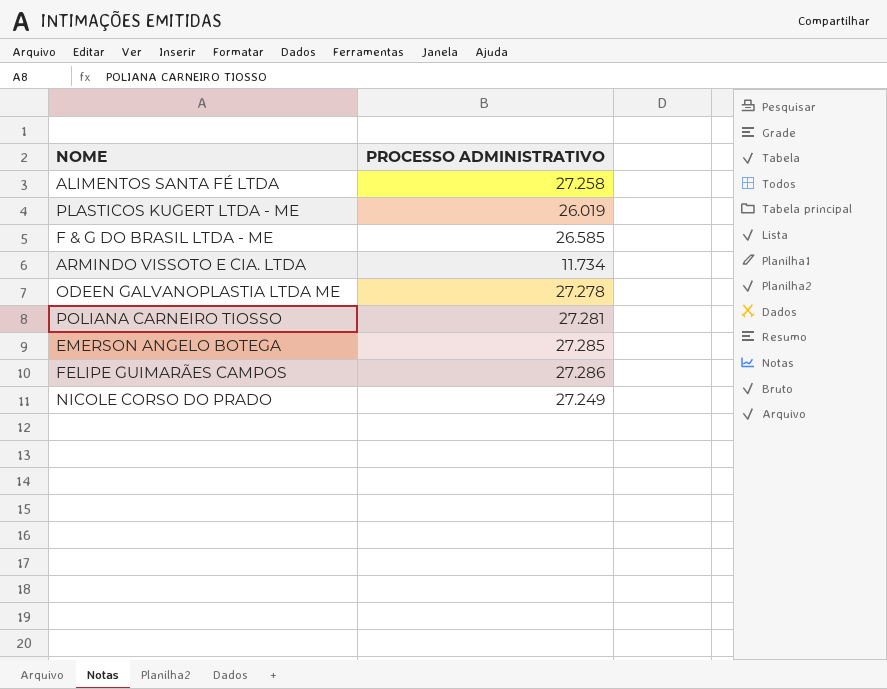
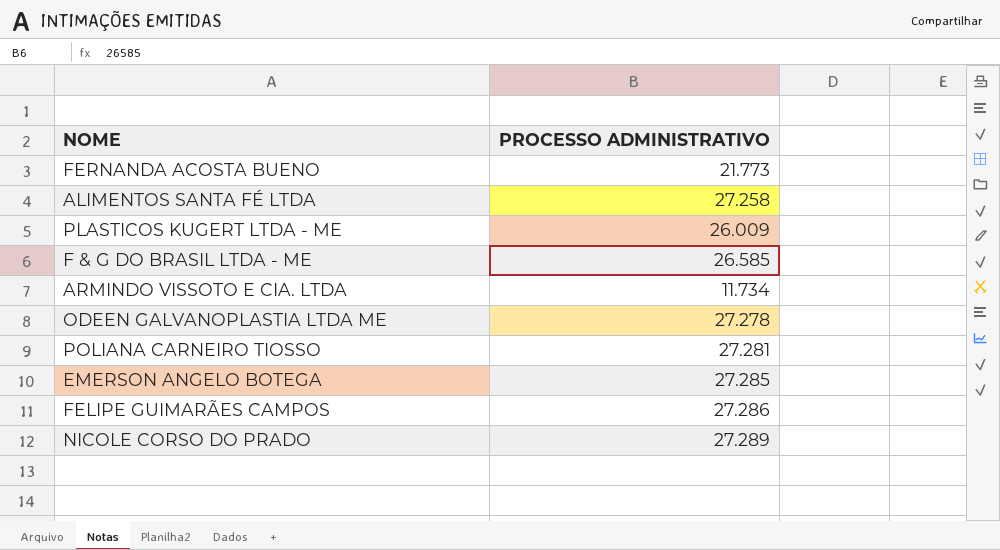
row FERNANDA ACOSTA BUENO: none -> 21.773
PLASTICOS KUGERT LTDA - ME | PROCESSO ADMINISTRATIVO: 26.019 -> 26.009
NICOLE CORSO DO PRADO | PROCESSO ADMINISTRATIVO: 27.249 -> 27.289

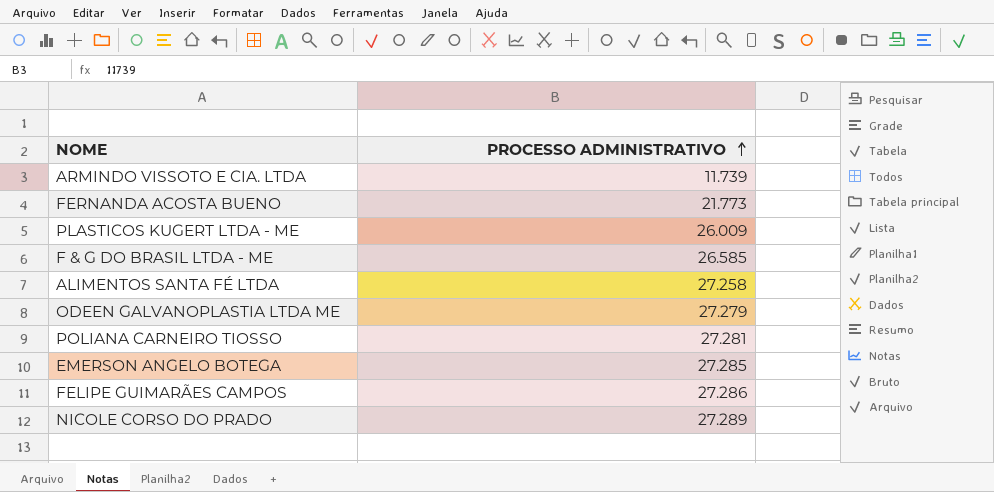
row order: none -> PROCESSO ADMINISTRATIVO ascending
ARMINDO VISSOTO E CIA. LTDA | PROCESSO ADMINISTRATIVO: 11.734 -> 11.739
ODEEN GALVANOPLASTIA LTDA ME | PROCESSO ADMINISTRATIVO: 27.278 -> 27.279

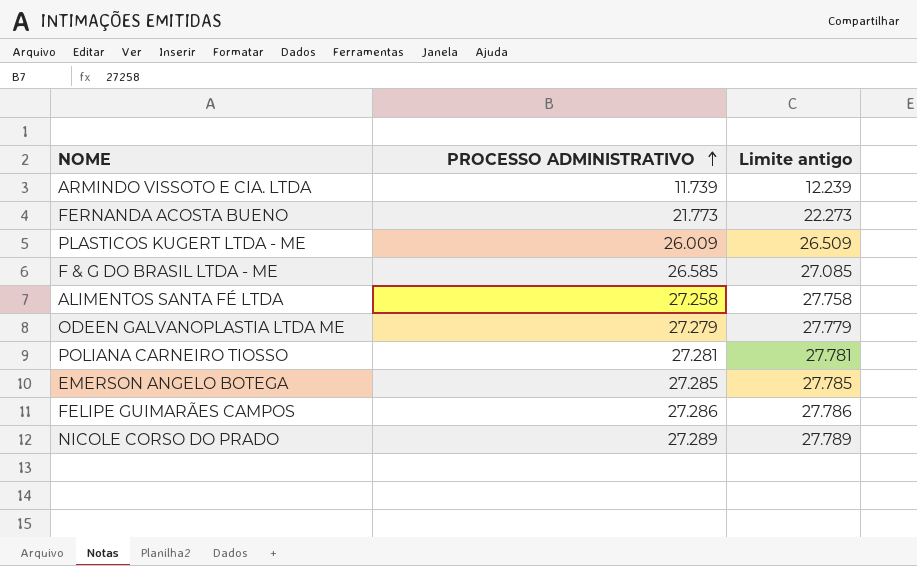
column Limite antigo | formula: none -> [PROCESSO ADMINISTRATIVO] + 500

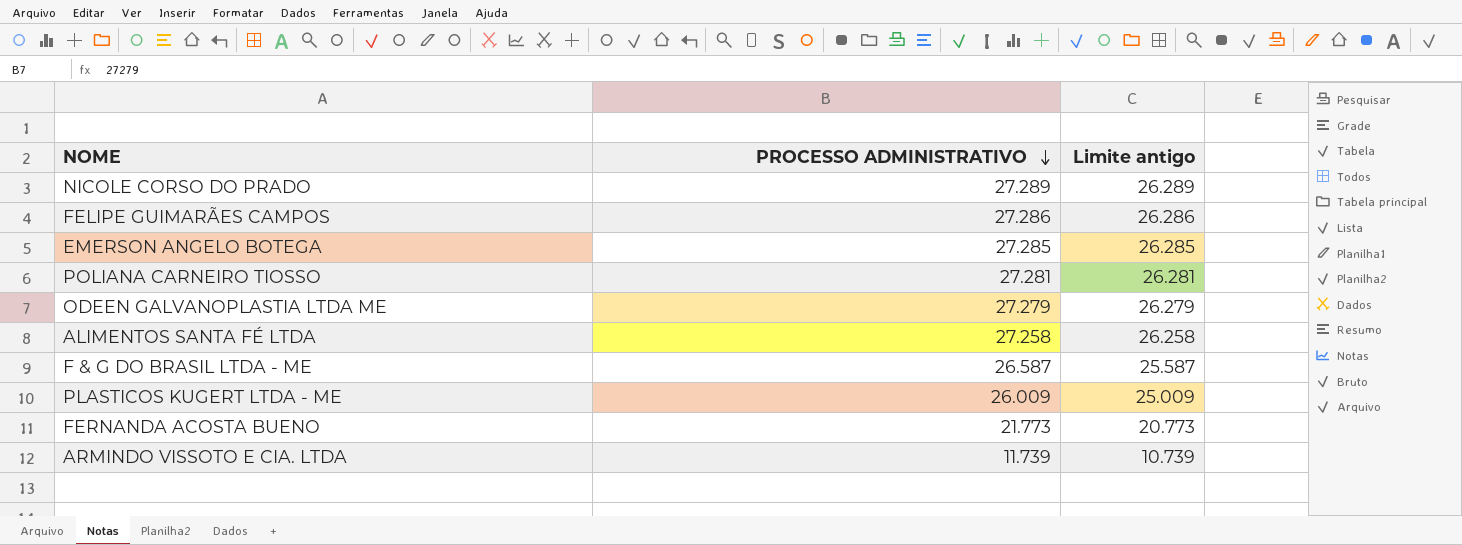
row order: PROCESSO ADMINISTRATIVO ascending -> PROCESSO ADMINISTRATIVO descending
column Limite antigo | formula: [PROCESSO ADMINISTRATIVO] + 500 -> [PROCESSO ADMINISTRATIVO] - 1000
F & G DO BRASIL LTDA - ME | PROCESSO ADMINISTRATIVO: 26.585 -> 26.587

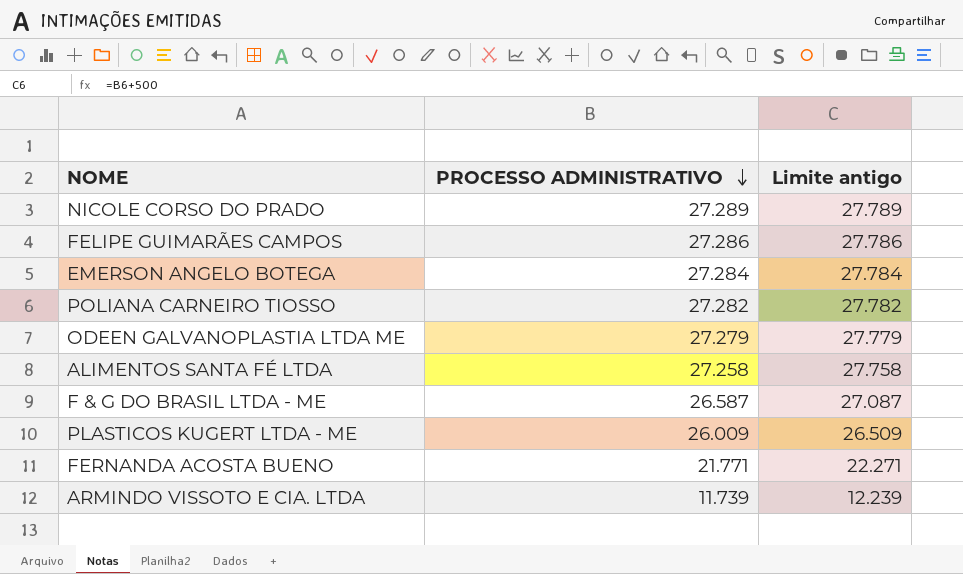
column Limite antigo | formula: [PROCESSO ADMINISTRATIVO] - 1000 -> [PROCESSO ADMINISTRATIVO] + 500
EMERSON ANGELO BOTEGA | PROCESSO ADMINISTRATIVO: 27.285 -> 27.284
POLIANA CARNEIRO TIOSSO | PROCESSO ADMINISTRATIVO: 27.281 -> 27.282
FERNANDA ACOSTA BUENO | PROCESSO ADMINISTRATIVO: 21.773 -> 21.771

